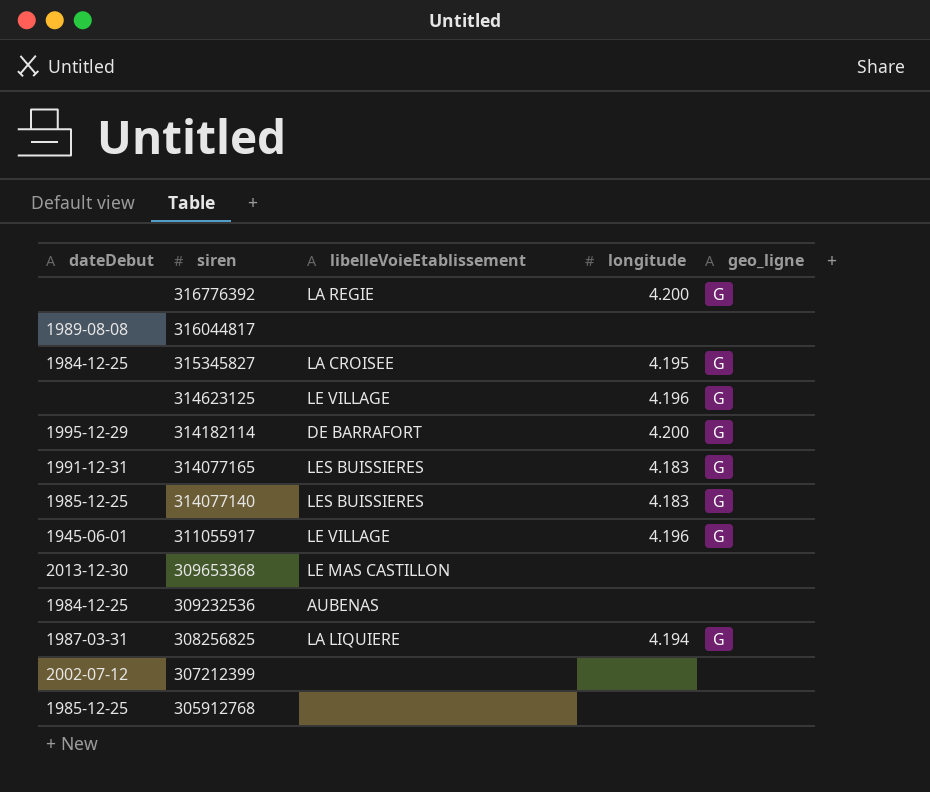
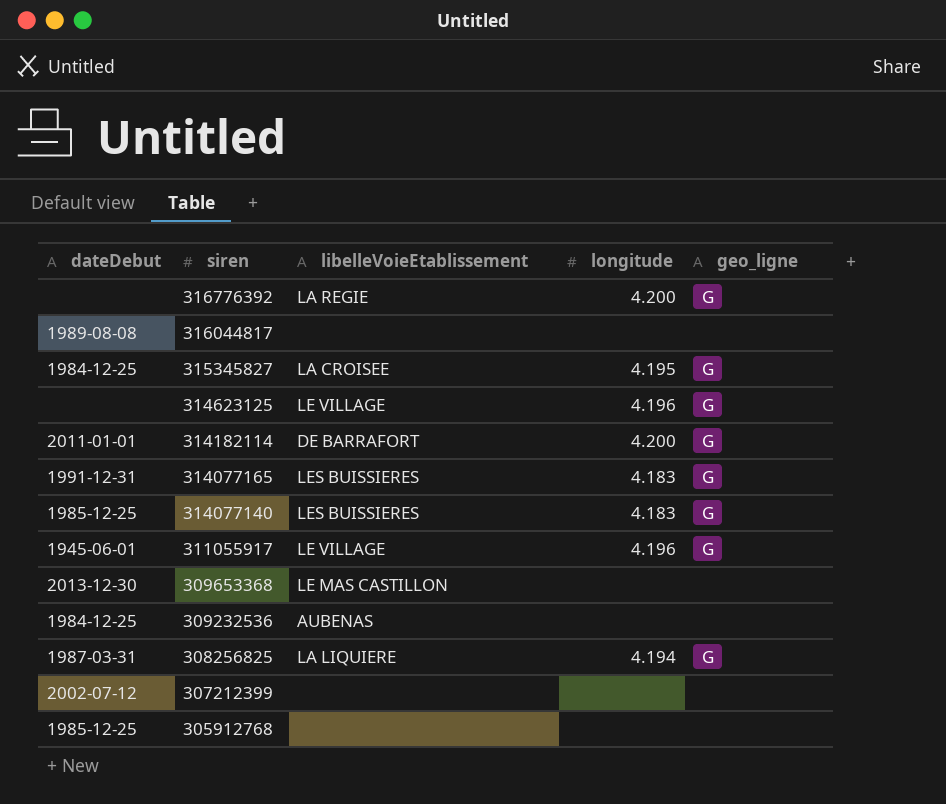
314182114 | dateDebut: 1995-12-29 -> 2011-01-01

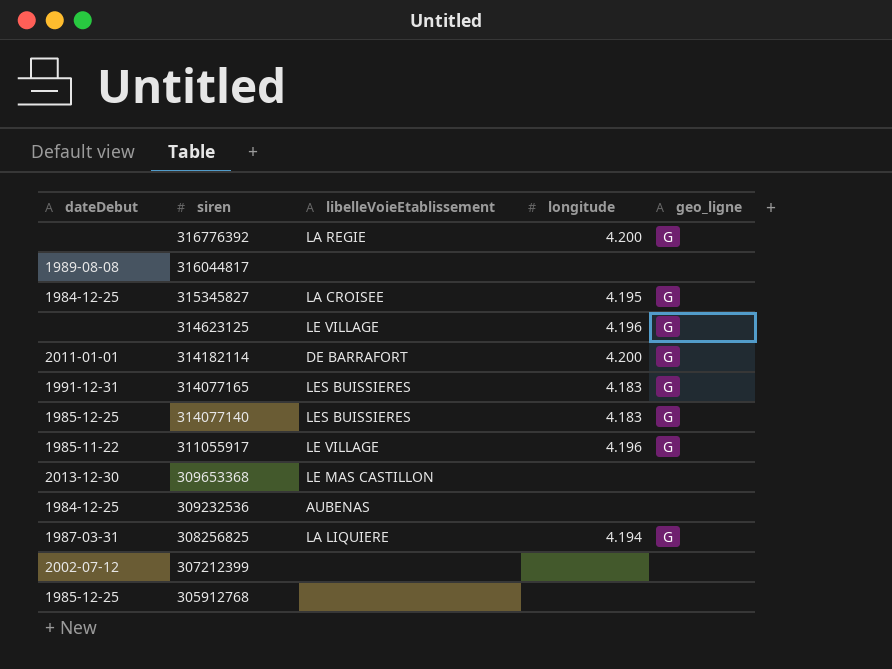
311055917 | dateDebut: 1945-06-01 -> 1985-11-22

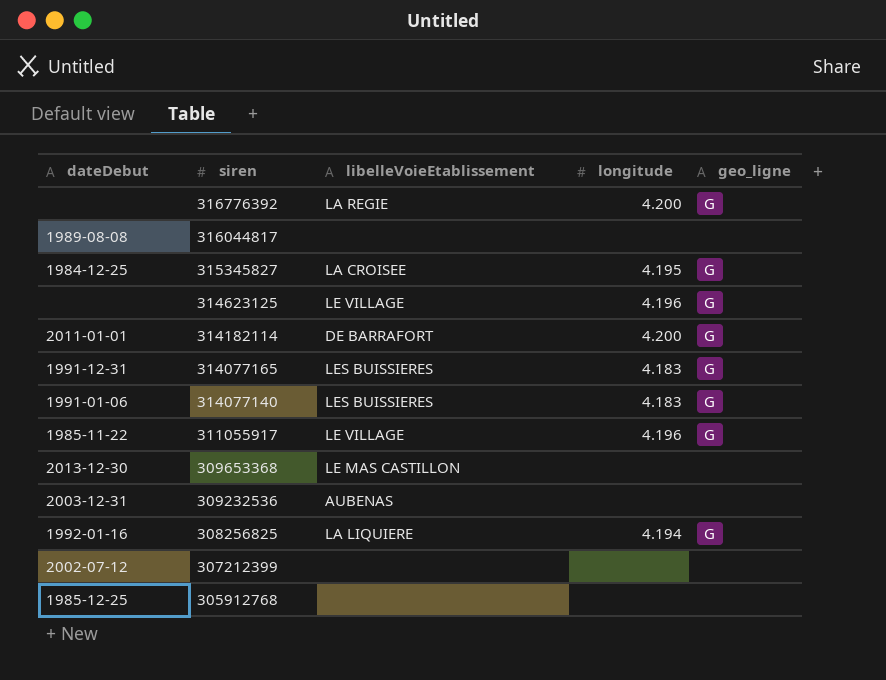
314077140 | dateDebut: 1985-12-25 -> 1991-01-06
309232536 | dateDebut: 1984-12-25 -> 2003-12-31
308256825 | dateDebut: 1987-03-31 -> 1992-01-16

